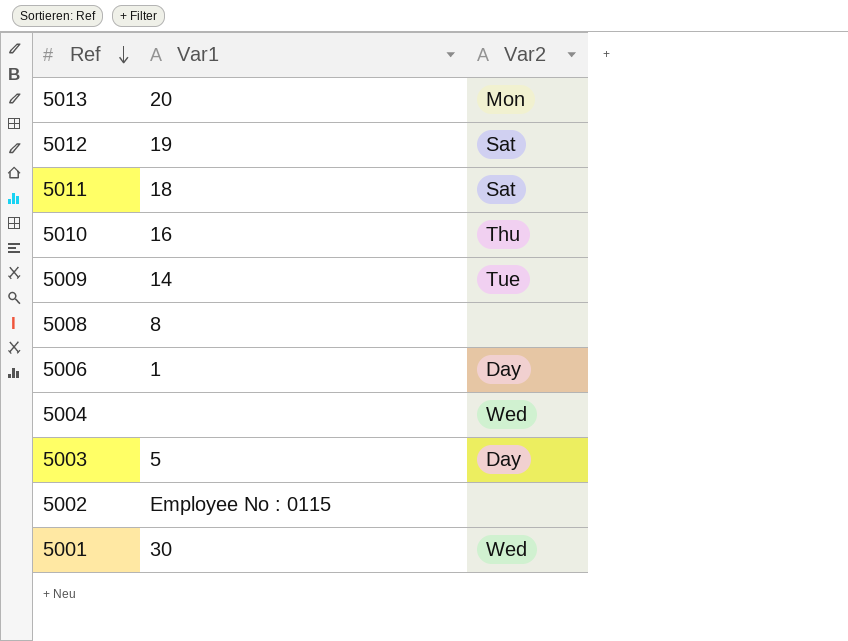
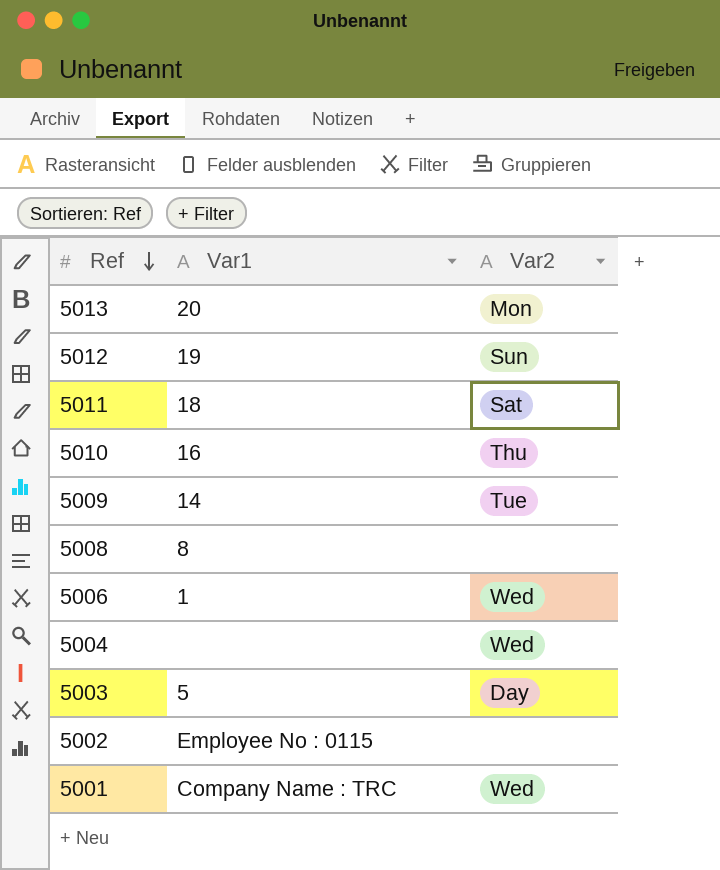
5012 | Var2: Sat -> Sun
5006 | Var2: Day -> Wed
5001 | Var1: 30 -> Company Name : TRC

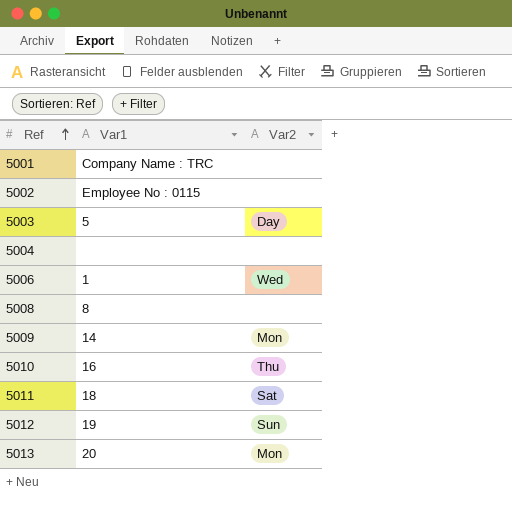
row order: Ref descending -> Ref ascending
5001 | Var2: Wed -> none
5004 | Var2: Wed -> none
5009 | Var2: Tue -> Mon

